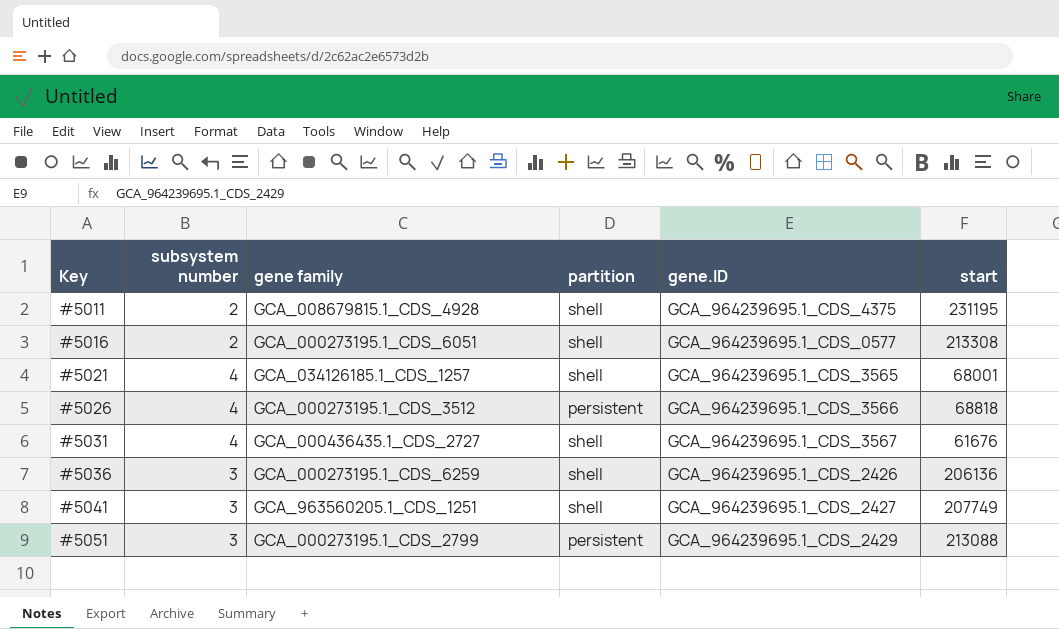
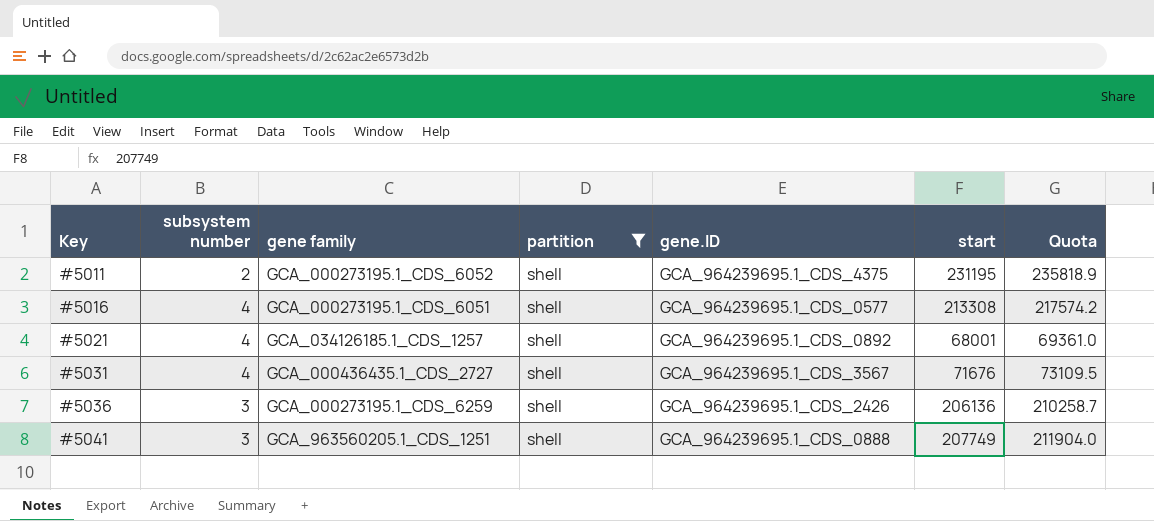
filter: none -> partition = shell
column Quota | formula: none -> [start] * 1.02
#5011 | gene family: GCA_008679815.1_CDS_4928 -> GCA_000273195.1_CDS_6052
#5016 | subsystem number: 2 -> 4
#5021 | gene.ID: GCA_964239695.1_CDS_3565 -> GCA_964239695.1_CDS_0892
#5031 | start: 61676 -> 71676
#5041 | gene.ID: GCA_964239695.1_CDS_2427 -> GCA_964239695.1_CDS_0888

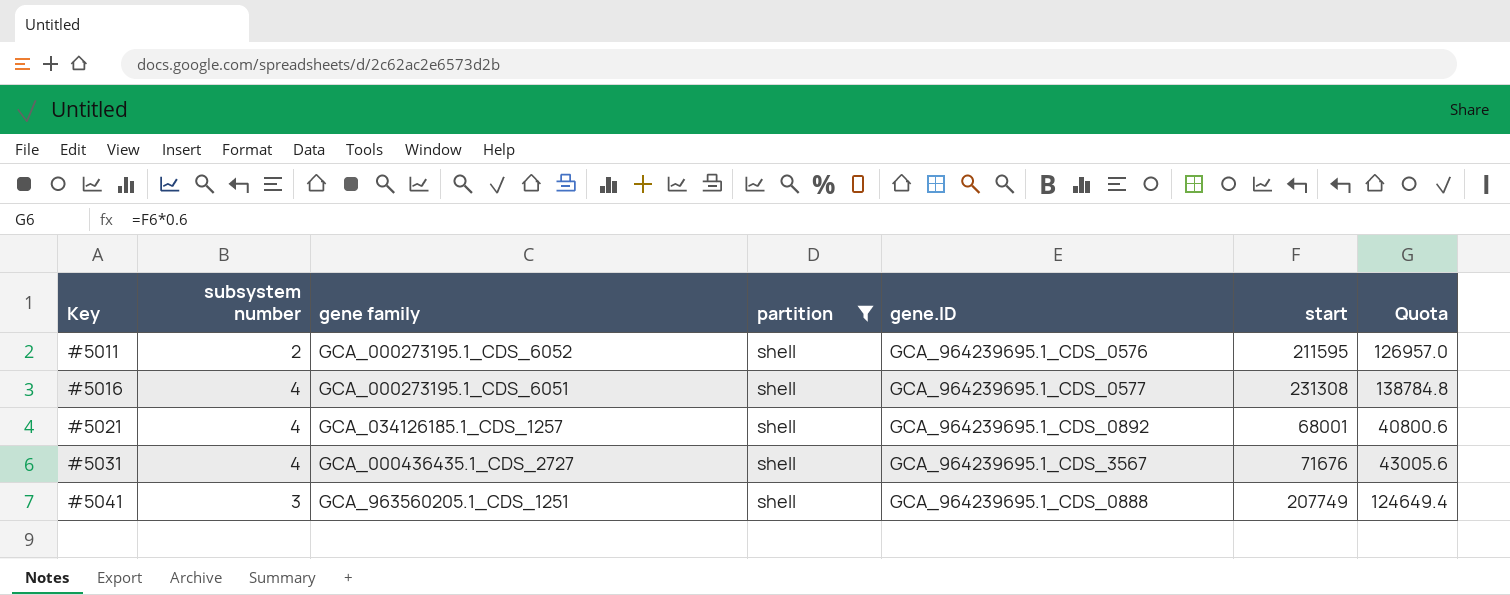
column Quota | formula: [start] * 1.02 -> [start] * 0.6
row #5036: 3 | GCA_000273195.1_CDS_6259 | shell | GCA_964239695.1_CDS_2426 | 206136 | 210258.7 -> none
#5011 | gene.ID: GCA_964239695.1_CDS_4375 -> GCA_964239695.1_CDS_0576
#5011 | start: 231195 -> 211595
#5016 | start: 213308 -> 231308

